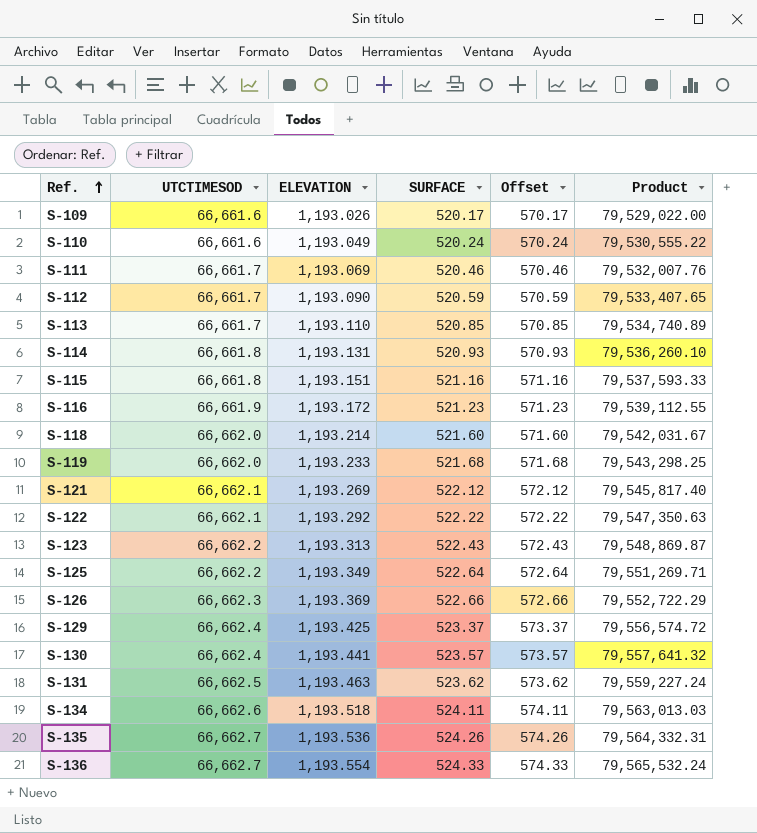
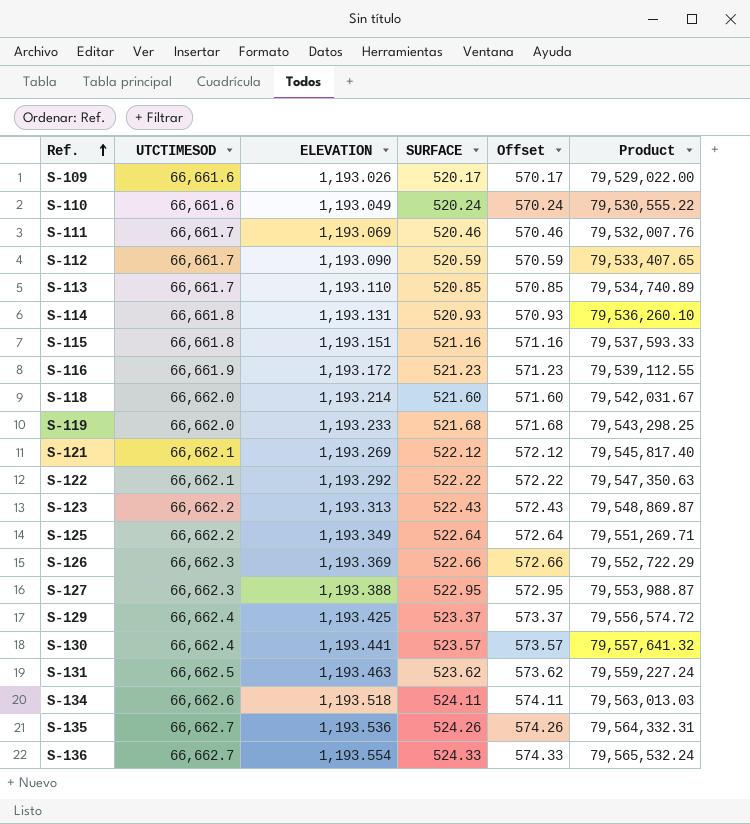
row S-127: none -> 66,662.3 | 1,193.388 | 522.95 | 572.95 | 79,553,988.87

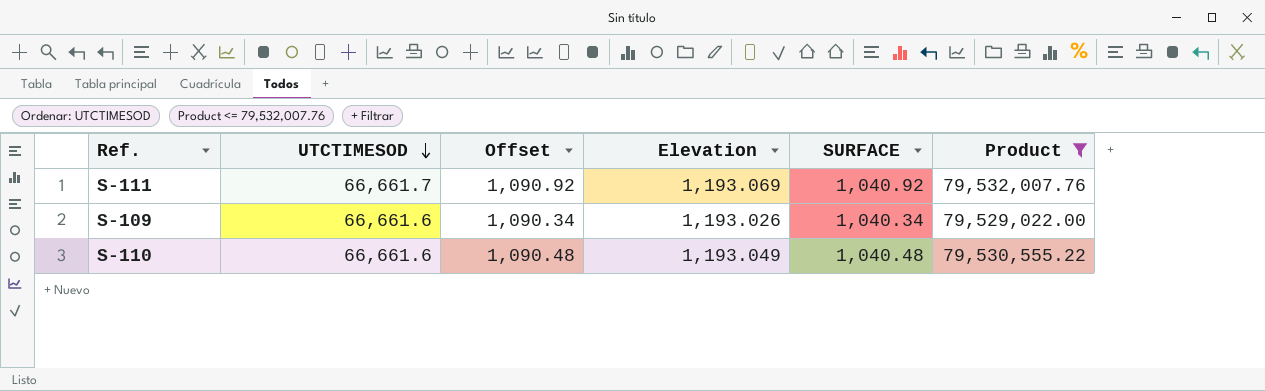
filter: none -> Product <= 79,532,007.76
row order: Ref. ascending -> UTCTIMESOD descending
column Offset | position: 5 -> 3
column name: ELEVATION -> Elevation
S-111 | Offset: 570.46 -> 1,090.92
S-111 | SURFACE: 520.46 -> 1,040.92
S-109 | Offset: 570.17 -> 1,090.34
S-109 | SURFACE: 520.17 -> 1,040.34
S-110 | Offset: 570.24 -> 1,090.48
S-110 | SURFACE: 520.24 -> 1,040.48

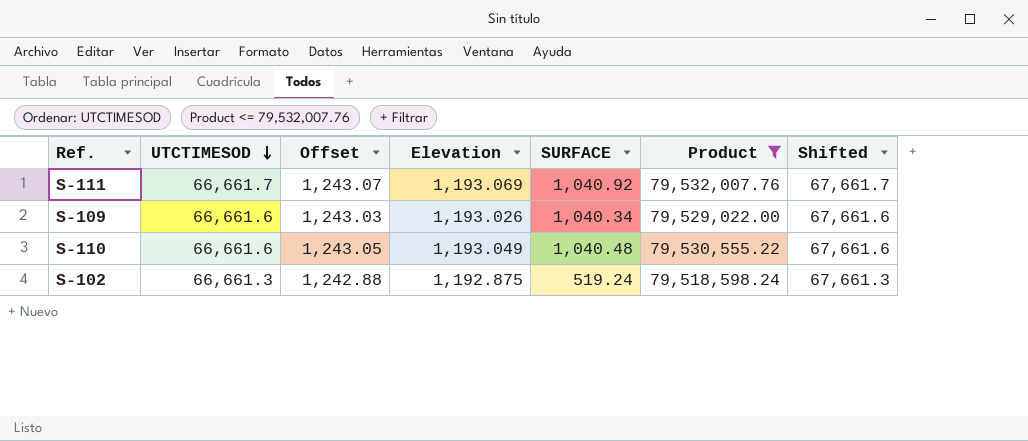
column Offset | formula: [SURFACE] + 50 -> [Elevation] + 50
column Shifted | formula: none -> [UTCTIMESOD] + 1000
row S-102: none -> 66,661.3 | 1,242.88 | 1,192.875 | 519.24 | 79,518,598.24 | 67,661.3

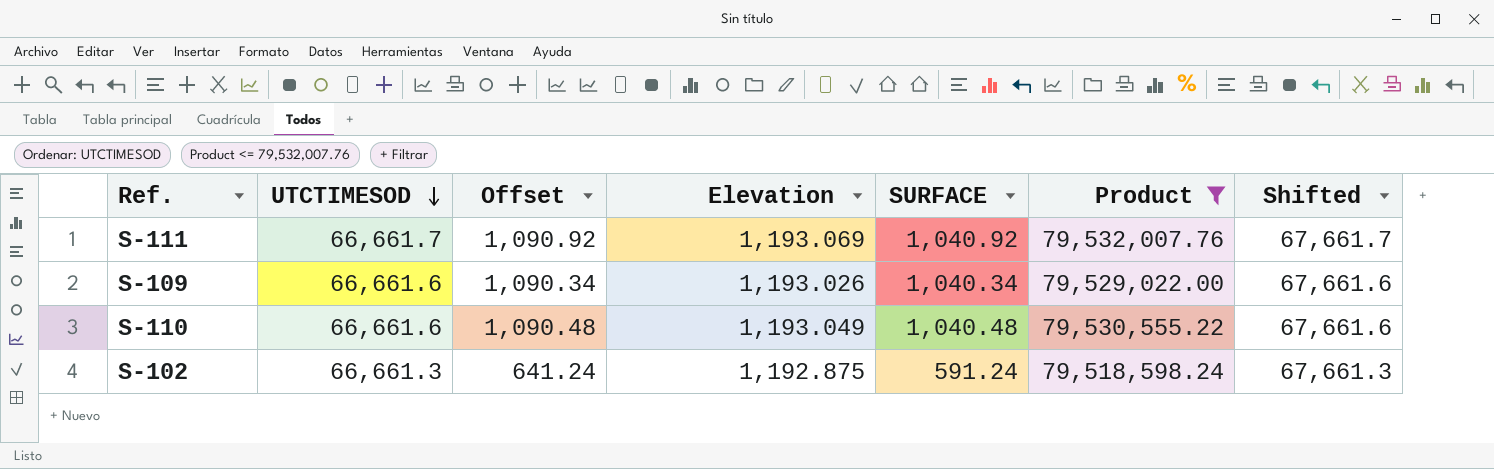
column Offset | formula: [Elevation] + 50 -> [SURFACE] + 50
S-102 | SURFACE: 519.24 -> 591.24

